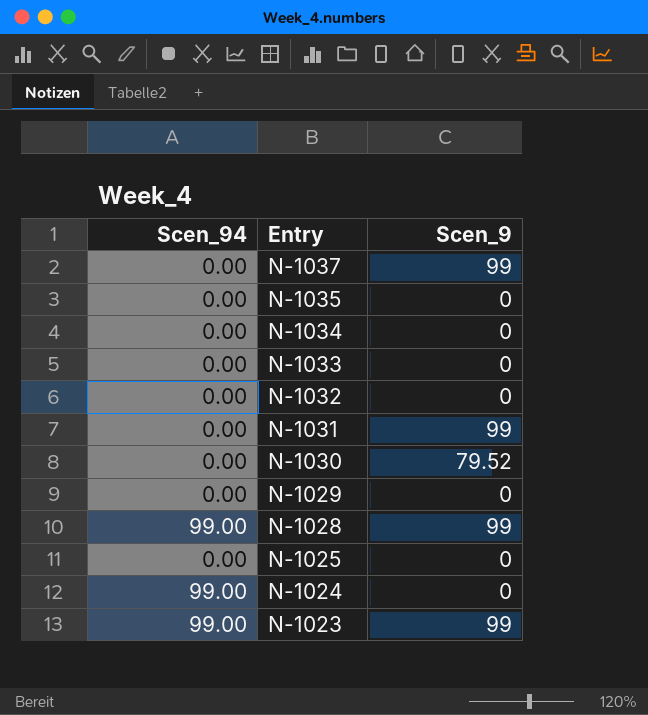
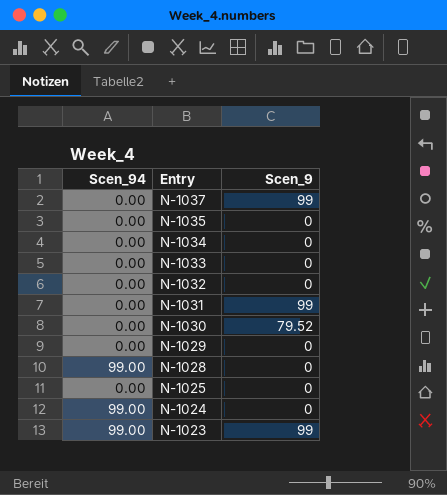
N-1028 | Scen_9: 99 -> 0

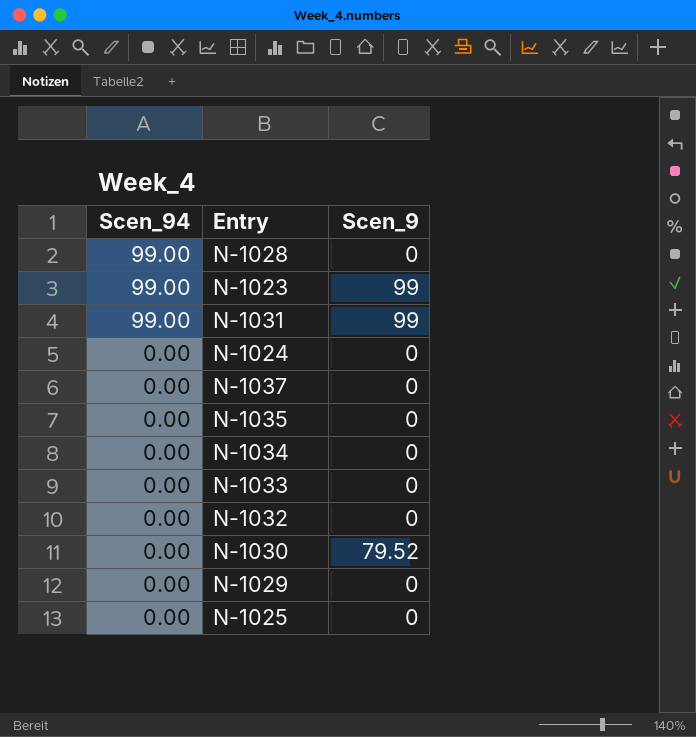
row order: Entry descending -> Scen_94 descending
N-1031 | Scen_94: 0.00 -> 99.00
N-1024 | Scen_94: 99.00 -> 0.00
N-1037 | Scen_9: 99 -> 0

